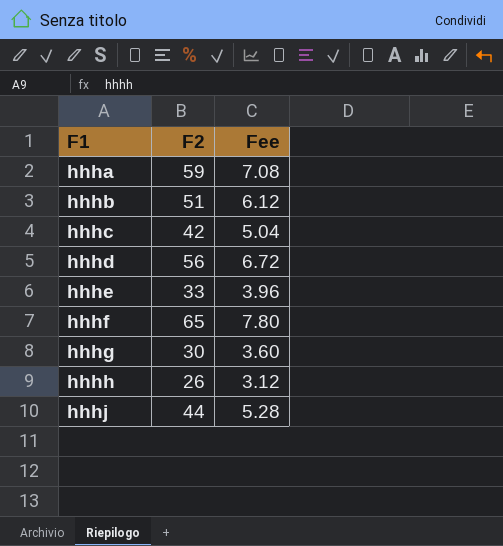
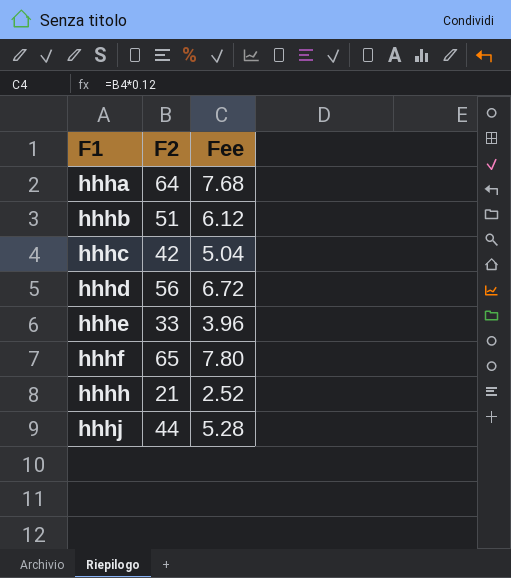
row hhhg: 30 | 3.60 -> none
hhha | F2: 59 -> 64
hhha | Fee: 7.08 -> 7.68
hhhh | F2: 26 -> 21
hhhh | Fee: 3.12 -> 2.52

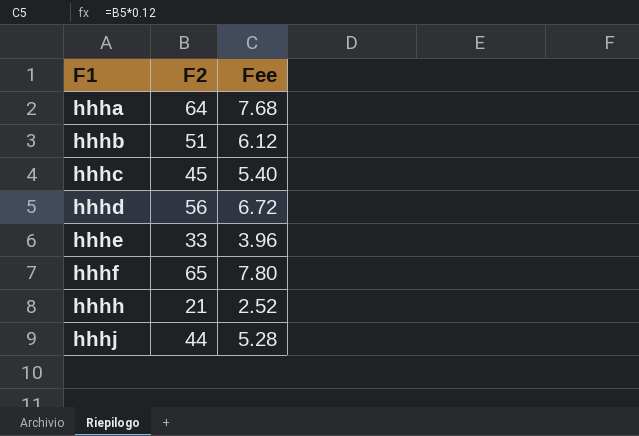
hhhc | F2: 42 -> 45
hhhc | Fee: 5.04 -> 5.40

